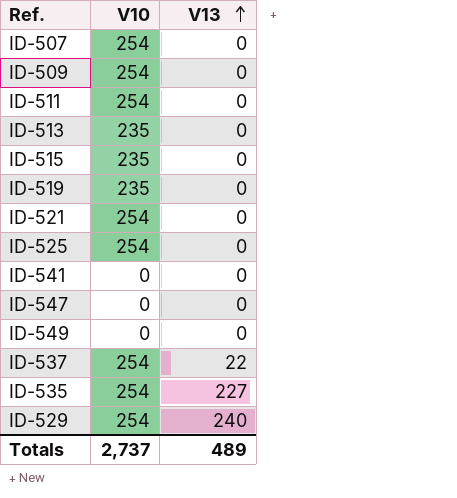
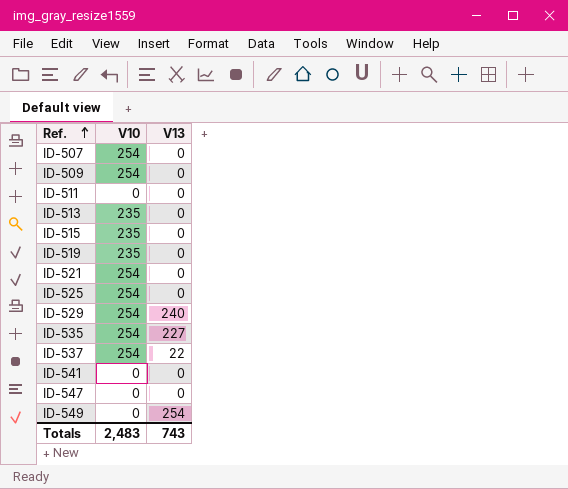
row order: V13 ascending -> Ref. ascending
ID-511 | V10: 254 -> 0
ID-549 | V13: 0 -> 254
Totals | V10: 2,737 -> 2,483
Totals | V13: 489 -> 743

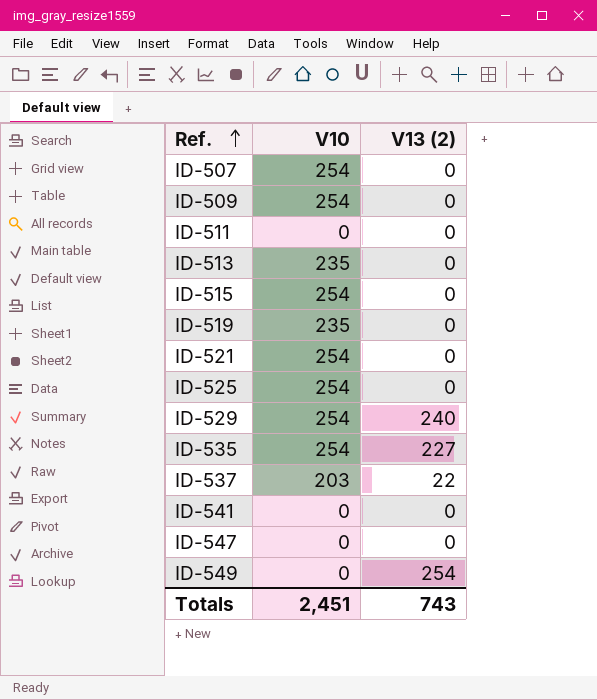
column name: V13 -> V13 (2)
ID-515 | V10: 235 -> 254
ID-537 | V10: 254 -> 203
Totals | V10: 2,483 -> 2,451

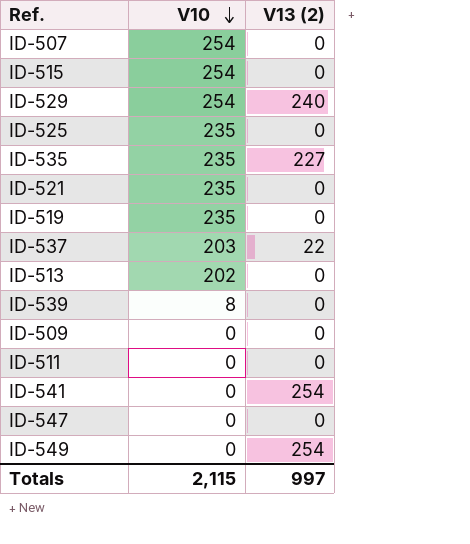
row order: Ref. ascending -> V10 descending
ID-525 | V10: 254 -> 235
ID-535 | V10: 254 -> 235
ID-521 | V10: 254 -> 235
ID-513 | V10: 235 -> 202
row ID-539: none -> 8 | 0
ID-509 | V10: 254 -> 0
ID-541 | V13 (2): 0 -> 254
Totals | V10: 2,451 -> 2,115
Totals | V13 (2): 743 -> 997

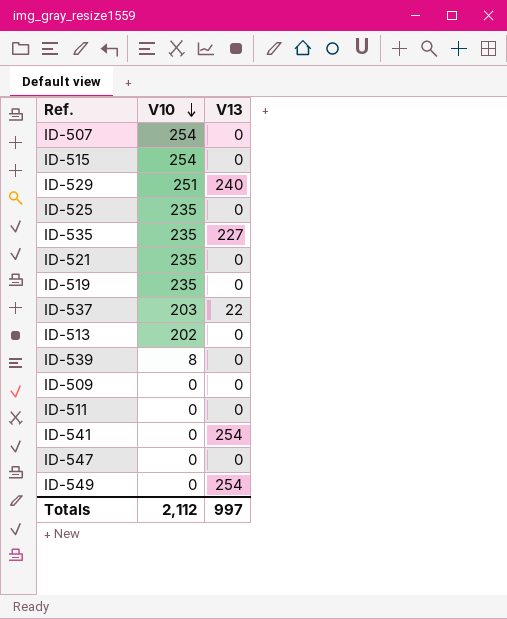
column name: V13 (2) -> V13
ID-529 | V10: 254 -> 251
Totals | V10: 2,115 -> 2,112

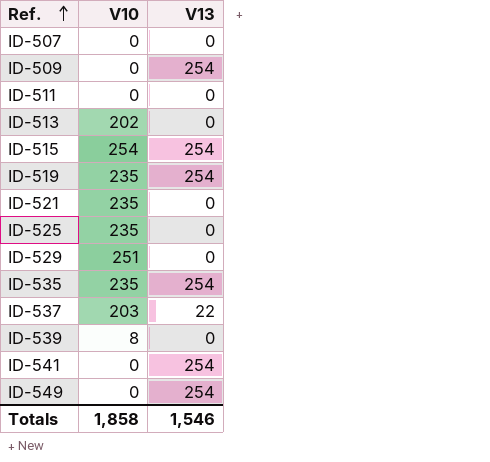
row order: V10 descending -> Ref. ascending
row ID-547: 0 | 0 -> none
ID-507 | V10: 254 -> 0
ID-509 | V13: 0 -> 254
ID-515 | V13: 0 -> 254
ID-519 | V13: 0 -> 254
ID-529 | V13: 240 -> 0
ID-535 | V13: 227 -> 254
Totals | V10: 2,112 -> 1,858
Totals | V13: 997 -> 1,546

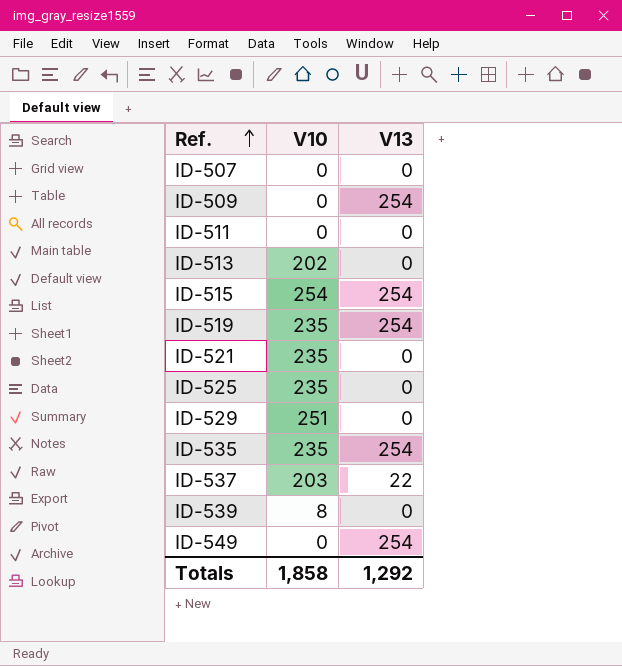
row ID-541: 0 | 254 -> none
Totals | V13: 1,546 -> 1,292

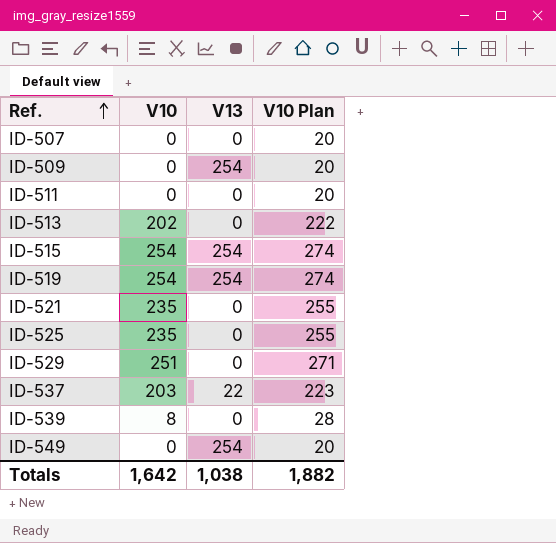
column V10 Plan | formula: none -> [V10] + 20
row ID-535: 235 | 254 -> none
ID-519 | V10: 235 -> 254
Totals | V10: 1,858 -> 1,642
Totals | V13: 1,292 -> 1,038

